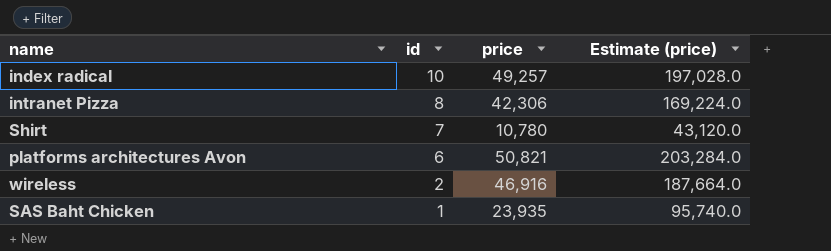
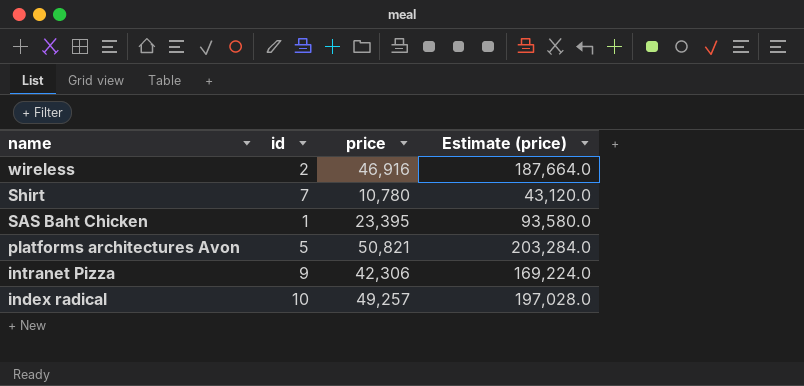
row order: id descending -> name descending
SAS Baht Chicken | price: 23,935 -> 23,395
SAS Baht Chicken | Estimate (price): 95,740.0 -> 93,580.0
platforms architectures Avon | id: 6 -> 5
intranet Pizza | id: 8 -> 9

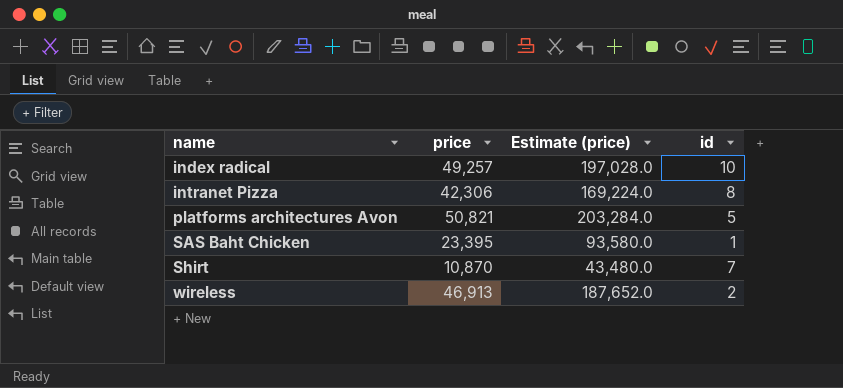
row order: name descending -> name ascending
column id | position: 2 -> 4
intranet Pizza | id: 9 -> 8
Shirt | price: 10,780 -> 10,870
Shirt | Estimate (price): 43,120.0 -> 43,480.0
wireless | price: 46,916 -> 46,913
wireless | Estimate (price): 187,664.0 -> 187,652.0

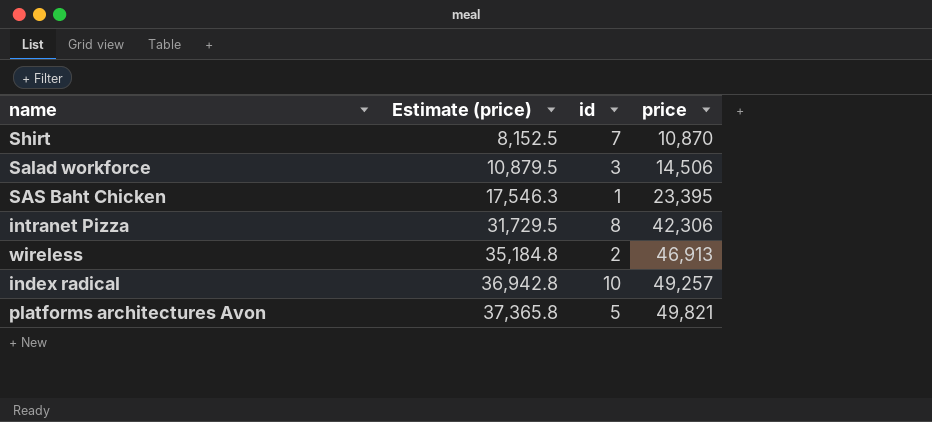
row order: name ascending -> Estimate (price) ascending
column Estimate (price) | formula: [price] * 4 -> [price] * 0.75
column price | position: 2 -> 4
row Salad workforce: none -> 10,879.5 | 3 | 14,506
platforms architectures Avon | price: 50,821 -> 49,821

